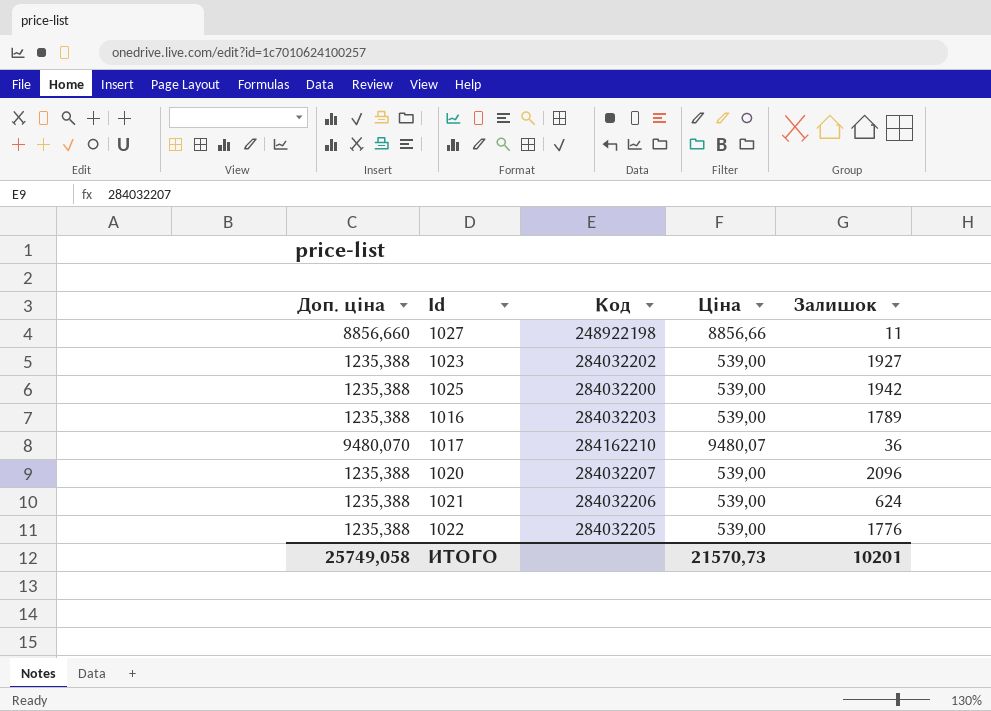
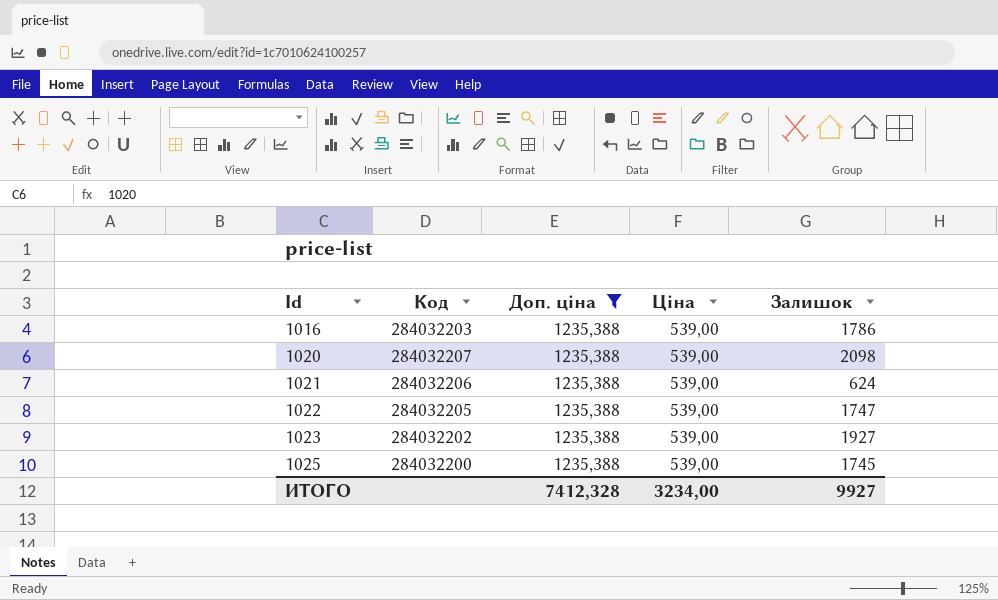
filter: none -> Доп. ціна = 1235,388
row order: none -> Id ascending
column Доп. ціна | position: 1 -> 3
1016 | Залишок: 1789 -> 1786
1020 | Залишок: 2096 -> 2098
1022 | Залишок: 1776 -> 1747
1025 | Залишок: 1942 -> 1745
ИТОГО | Доп. ціна: 25749,058 -> 7412,328
ИТОГО | Ціна: 21570,73 -> 3234,00
ИТОГО | Залишок: 10201 -> 9927

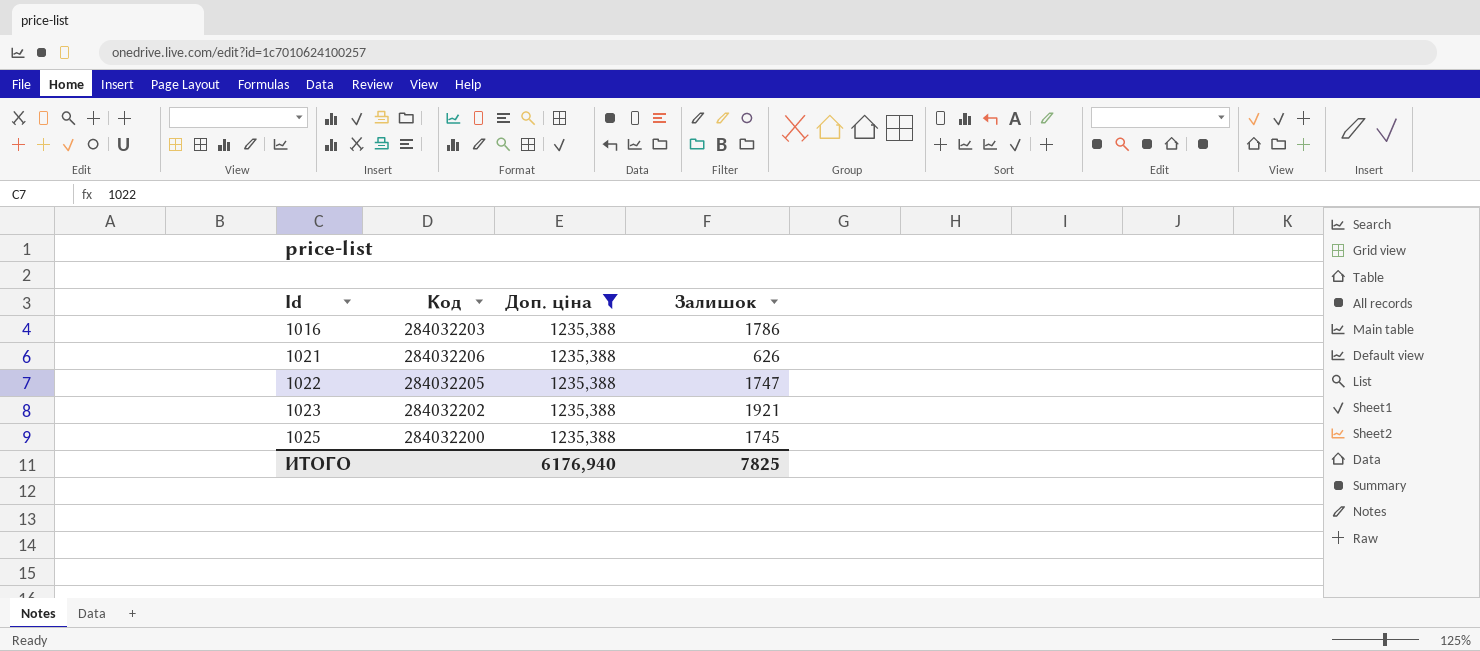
column Ціна | position: 4 -> none
row 1020: 284032207 | 1235,388 | 539,00 | 2098 -> none
1021 | Залишок: 624 -> 626
1023 | Залишок: 1927 -> 1921
ИТОГО | Доп. ціна: 7412,328 -> 6176,940
ИТОГО | Залишок: 9927 -> 7825

